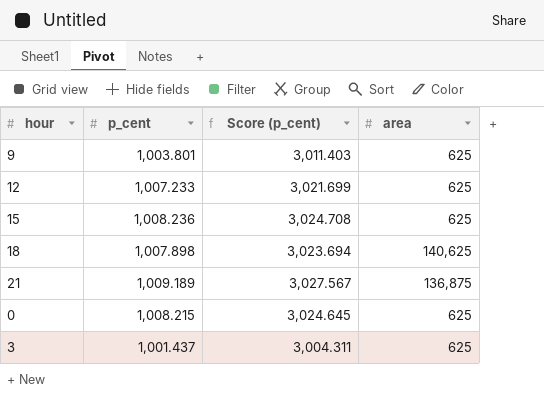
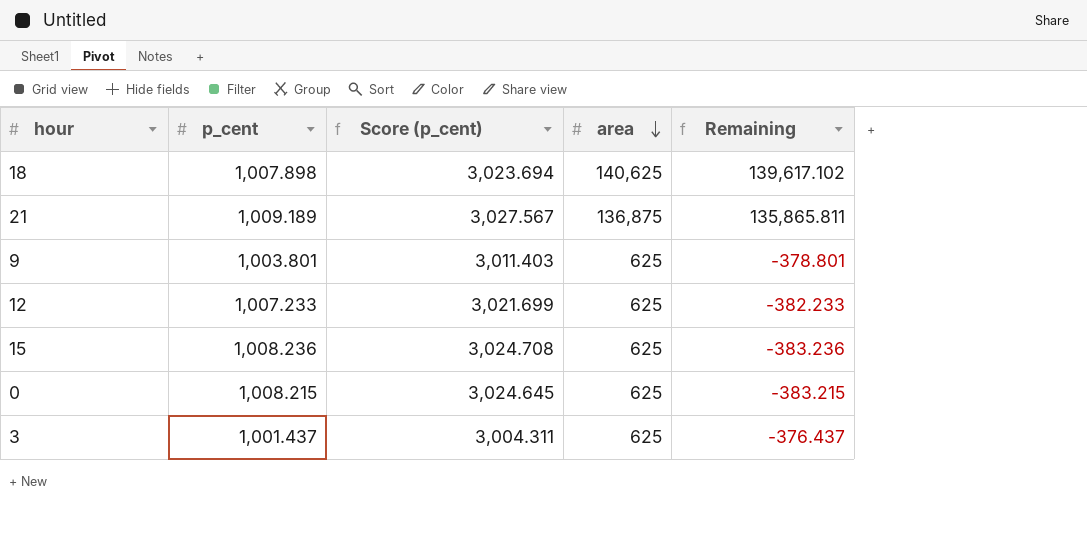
row order: none -> area descending
column Remaining | formula: none -> [area] - [p_cent]

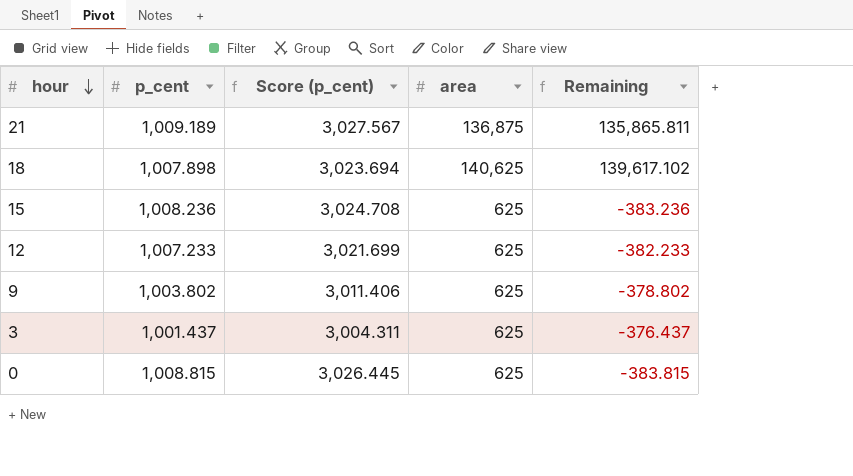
row order: area descending -> hour descending
9 | p_cent: 1,003.801 -> 1,003.802
9 | Score (p_cent): 3,011.403 -> 3,011.406
9 | Remaining: -378.801 -> -378.802
0 | p_cent: 1,008.215 -> 1,008.815
0 | Score (p_cent): 3,024.645 -> 3,026.445
0 | Remaining: -383.215 -> -383.815

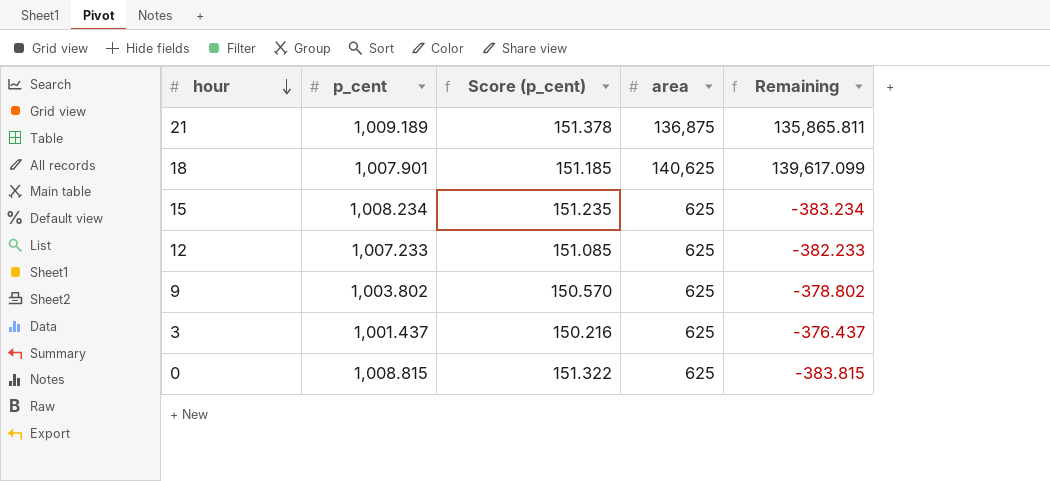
column Score (p_cent) | formula: [p_cent] * 3 -> [p_cent] * 0.15
18 | p_cent: 1,007.898 -> 1,007.901
18 | Remaining: 139,617.102 -> 139,617.099
15 | p_cent: 1,008.236 -> 1,008.234
15 | Remaining: -383.236 -> -383.234

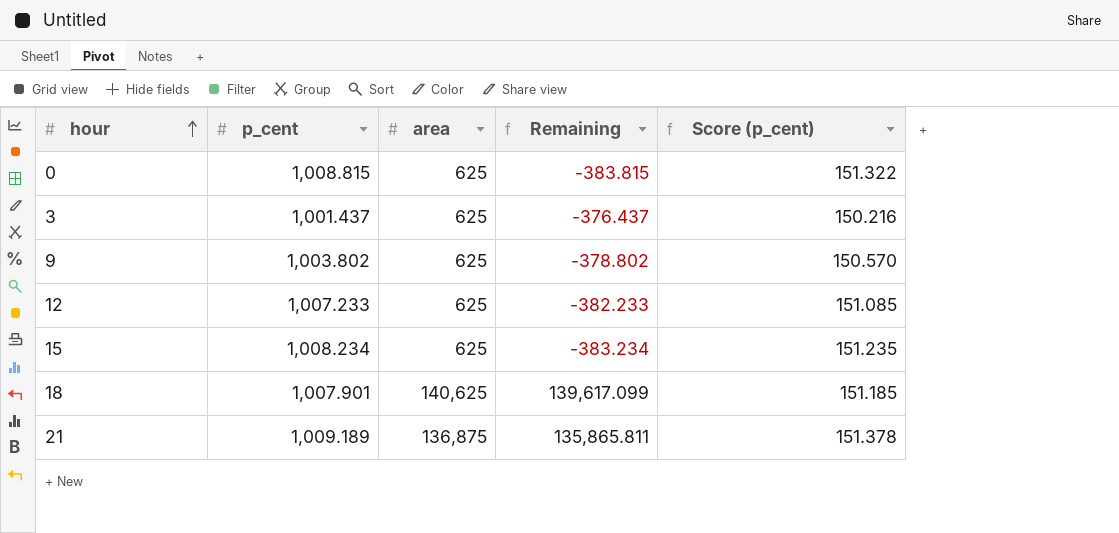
row order: hour descending -> hour ascending
column Score (p_cent) | position: 3 -> 5

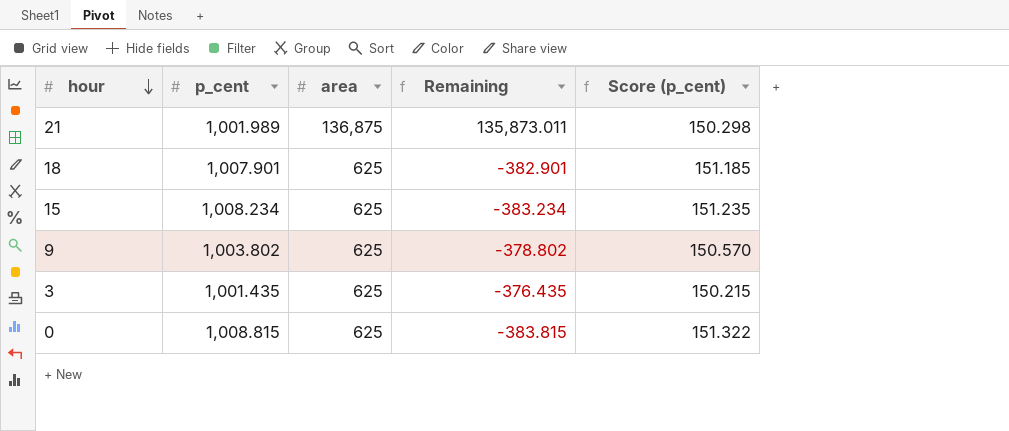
row order: hour ascending -> hour descending
row 12: 1,007.233 | 625 | -382.233 | 151.085 -> none
21 | p_cent: 1,009.189 -> 1,001.989
21 | Remaining: 135,865.811 -> 135,873.011
21 | Score (p_cent): 151.378 -> 150.298
18 | area: 140,625 -> 625
18 | Remaining: 139,617.099 -> -382.901
3 | p_cent: 1,001.437 -> 1,001.435
3 | Remaining: -376.437 -> -376.435
3 | Score (p_cent): 150.216 -> 150.215

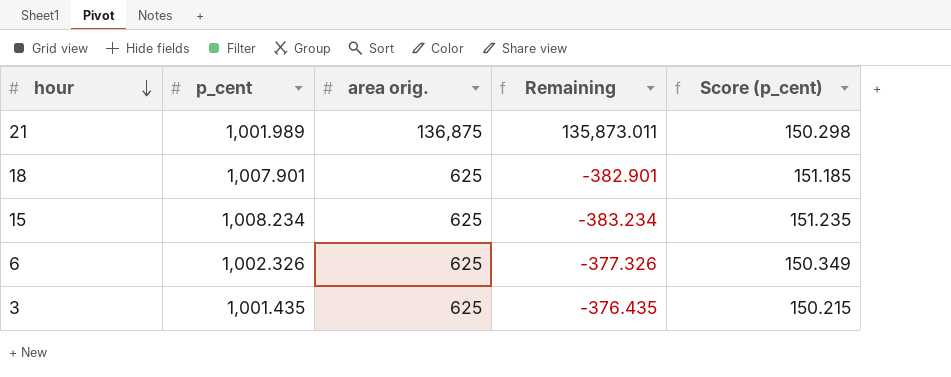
column name: area -> area orig.
row 9: 1,003.802 | 625 | -378.802 | 150.570 -> none
row 0: 1,008.815 | 625 | -383.815 | 151.322 -> none
row 6: none -> 1,002.326 | 625 | -377.326 | 150.349

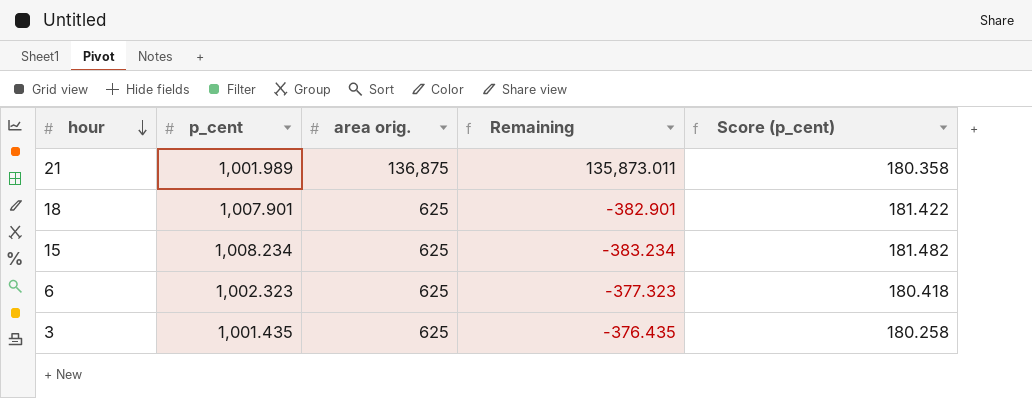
column Score (p_cent) | formula: [p_cent] * 0.15 -> [p_cent] * 0.18
6 | p_cent: 1,002.326 -> 1,002.323
6 | Remaining: -377.326 -> -377.323

